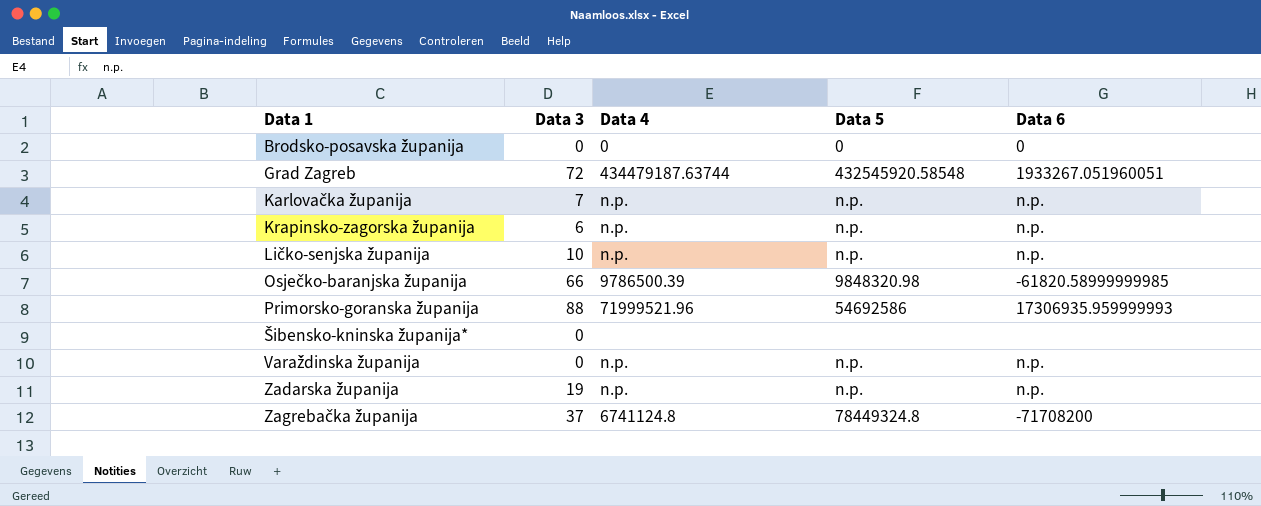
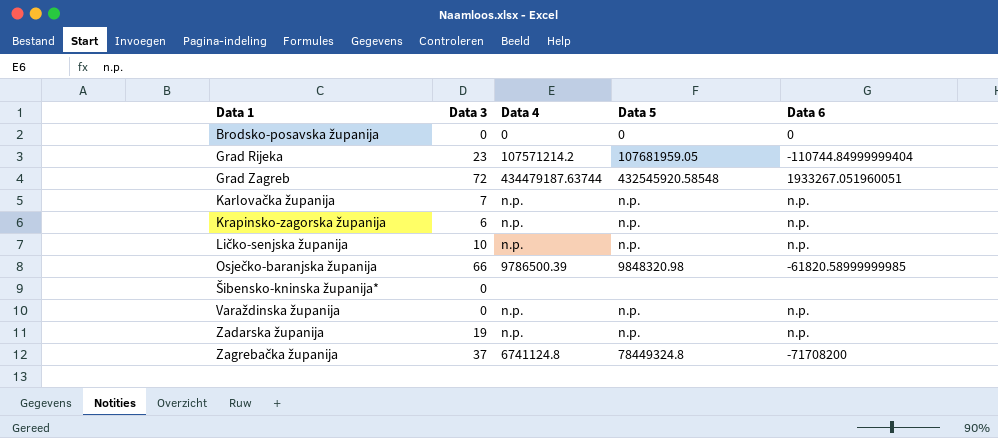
row Primorsko-goranska županija: 88 | 71999521.96 | 54692586 | 17306935.959999993 -> none
row Grad Rijeka: none -> 23 | 107571214.2 | 107681959.05 | -110744.84999999404

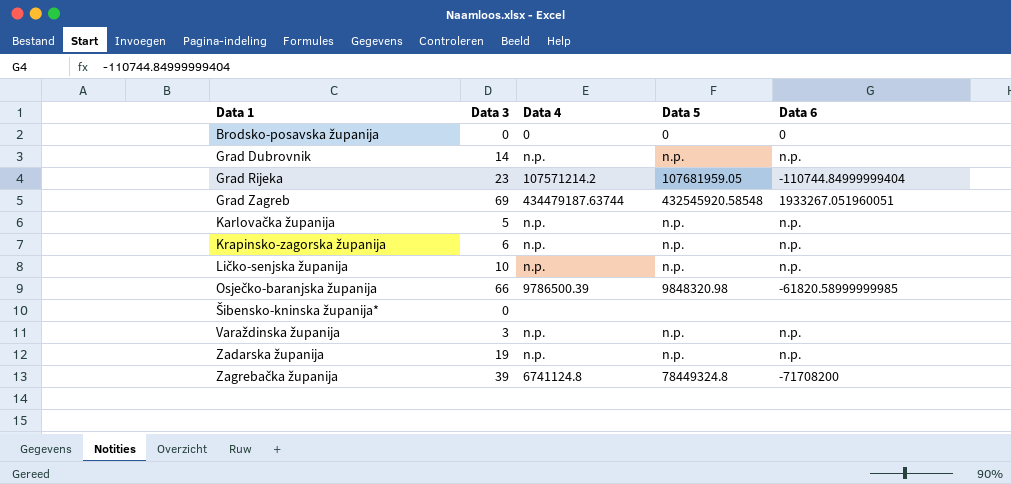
row Grad Dubrovnik: none -> 14 | n.p. | n.p. | n.p.
Grad Zagreb | Data 3: 72 -> 69
Karlovačka županija | Data 3: 7 -> 5
Varaždinska županija | Data 3: 0 -> 3
Zagrebačka županija | Data 3: 37 -> 39

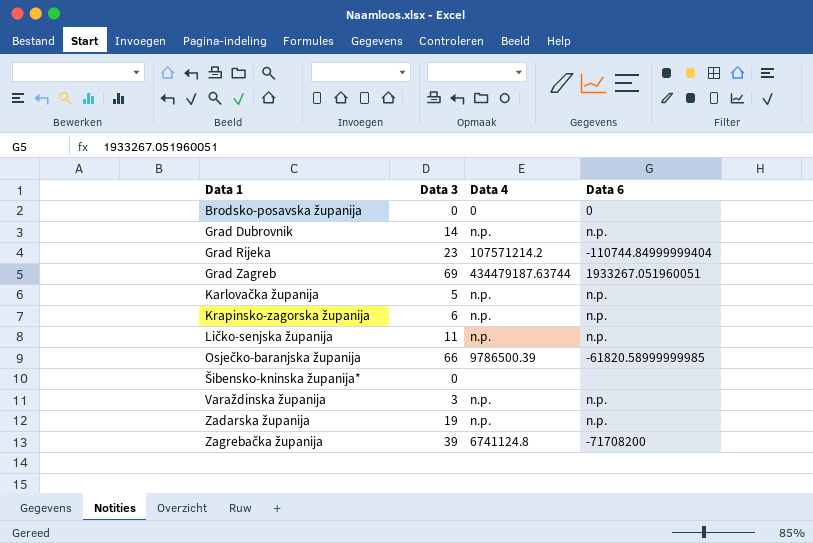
column Data 5 | position: 4 -> none
Ličko-senjska županija | Data 3: 10 -> 11

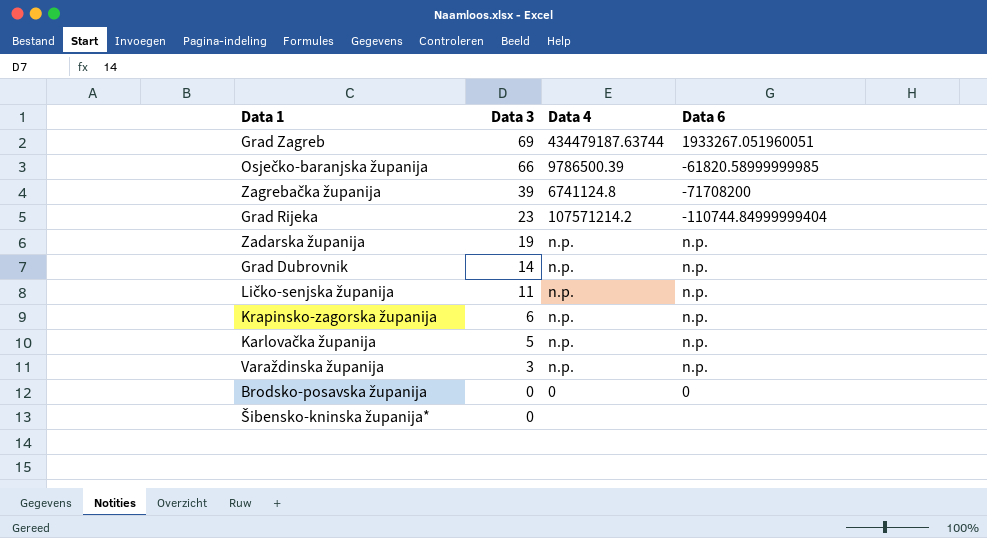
row order: Data 1 ascending -> Data 3 descending

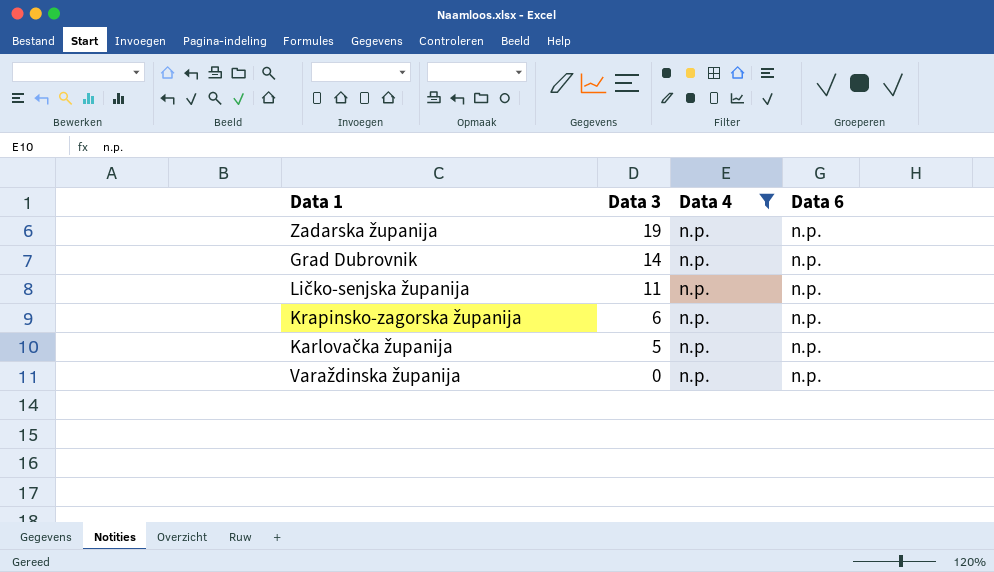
filter: none -> Data 4 = n.p.
Varaždinska županija | Data 3: 3 -> 0

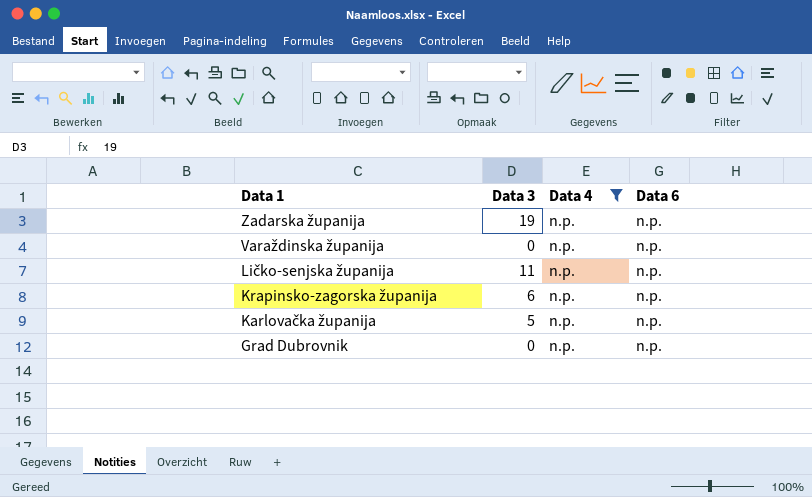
row order: Data 3 descending -> Data 1 descending
Grad Dubrovnik | Data 3: 14 -> 0

